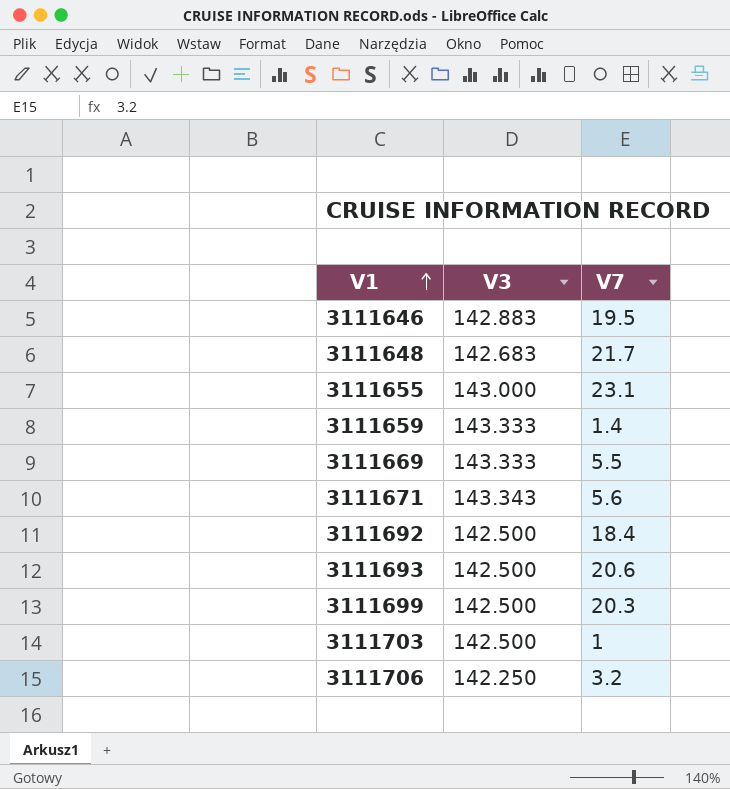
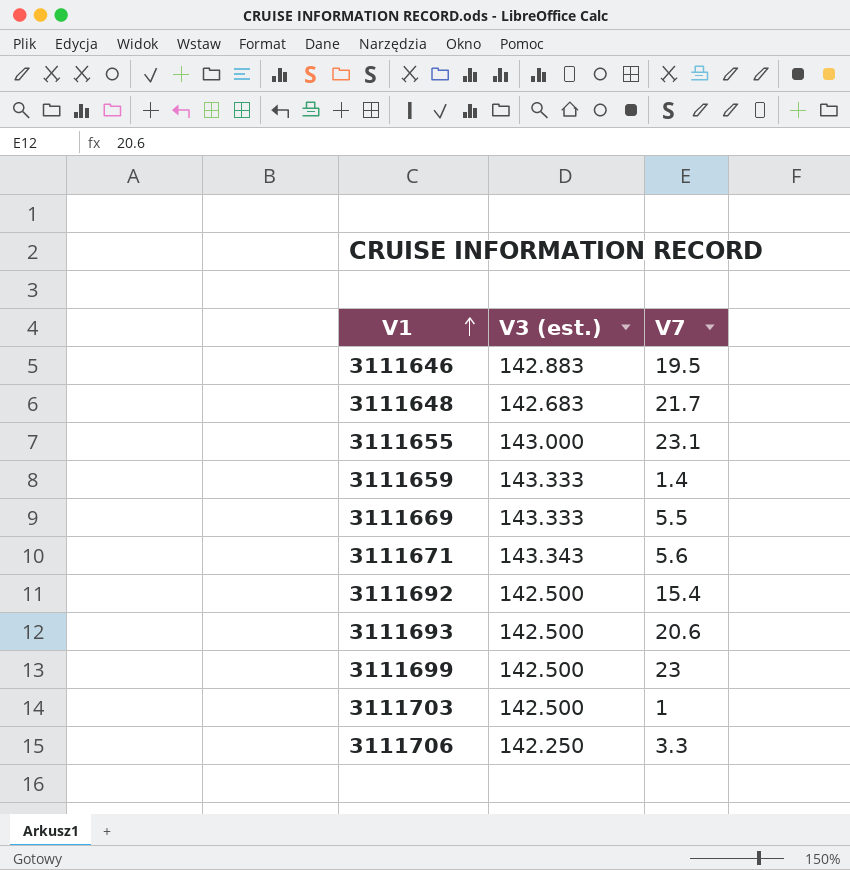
column name: V3 -> V3 (est.)
3111692 | V7: 18.4 -> 15.4
3111699 | V7: 20.3 -> 23
3111706 | V7: 3.2 -> 3.3

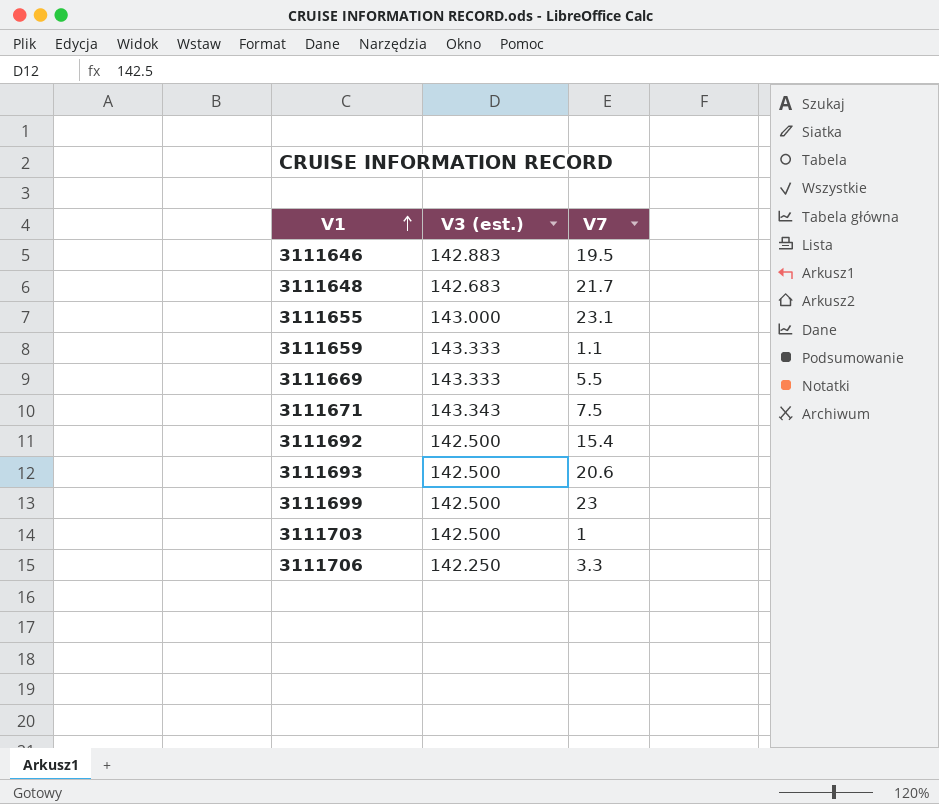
3111659 | V7: 1.4 -> 1.1
3111671 | V7: 5.6 -> 7.5

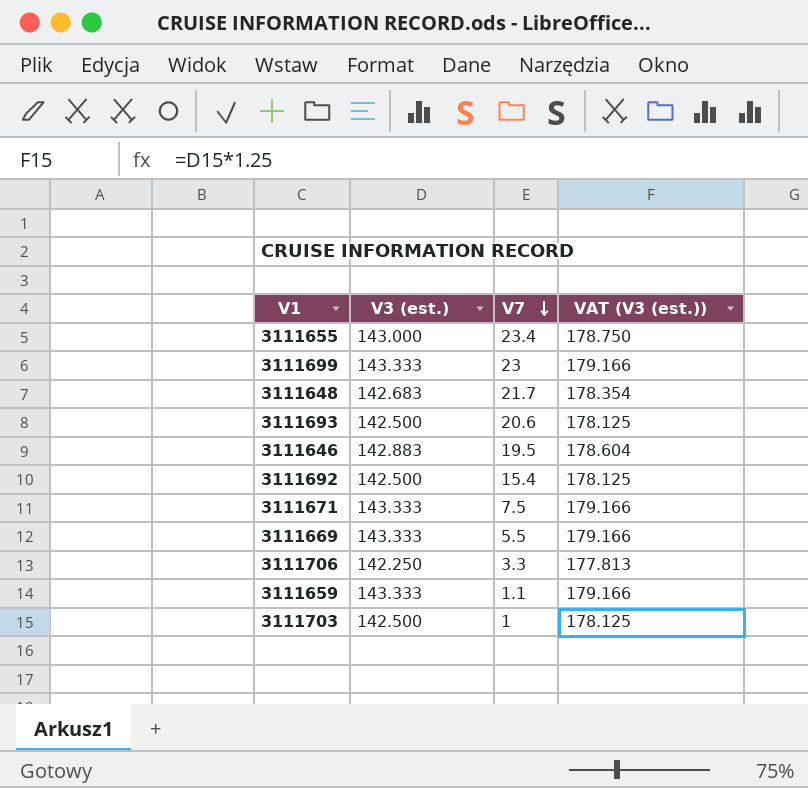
row order: V1 ascending -> V7 descending
column VAT (V3 (est.)) | formula: none -> [V3 (est.)] * 1.25
3111655 | V7: 23.1 -> 23.4
3111699 | V3 (est.): 142.500 -> 143.333
3111671 | V3 (est.): 143.343 -> 143.333

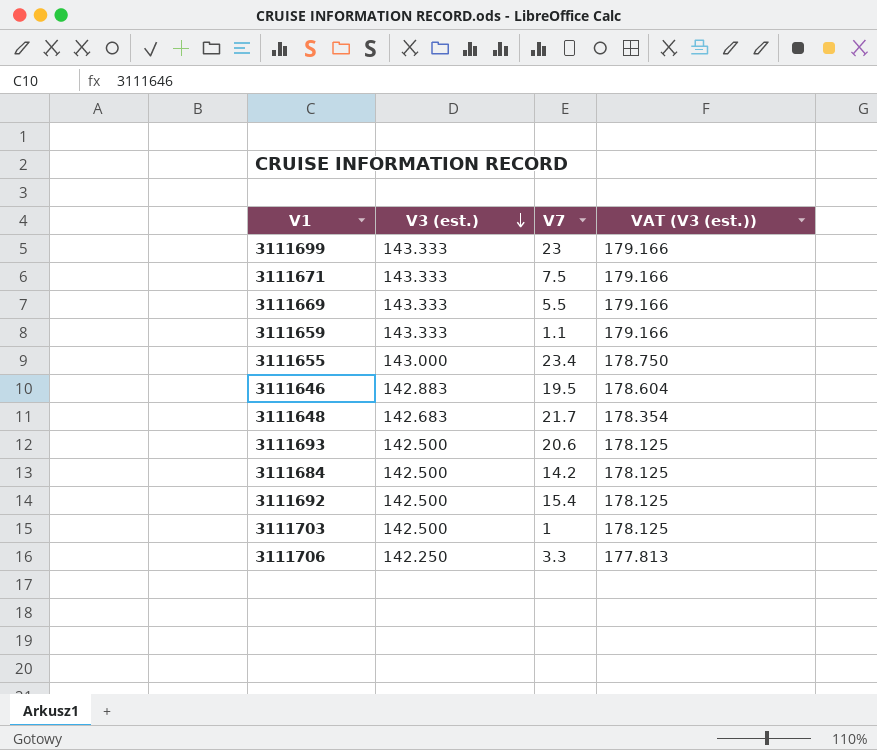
row order: V7 descending -> V3 (est.) descending
row 3111684: none -> 142.500 | 14.2 | 178.125

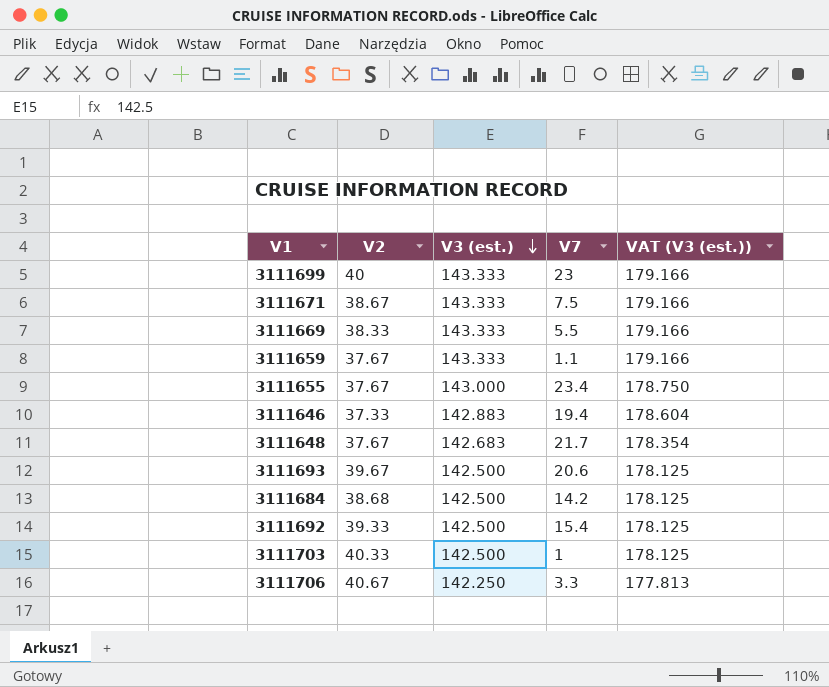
column V2 | position: none -> 2
3111646 | V7: 19.5 -> 19.4

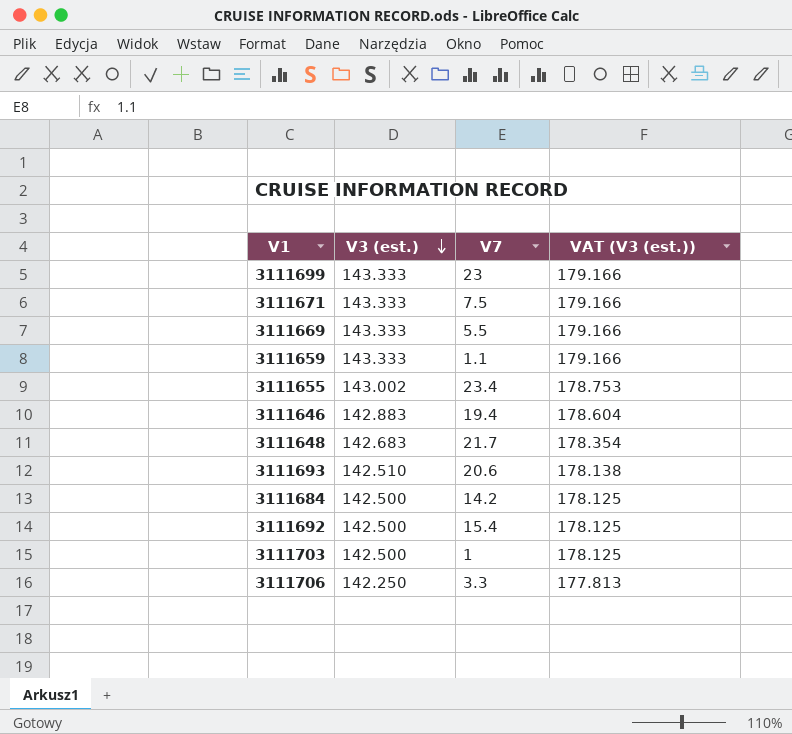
column V2 | position: 2 -> none
3111655 | V3 (est.): 143.000 -> 143.002
3111655 | VAT (V3 (est.)): 178.750 -> 178.753
3111693 | V3 (est.): 142.500 -> 142.510
3111693 | VAT (V3 (est.)): 178.125 -> 178.138

